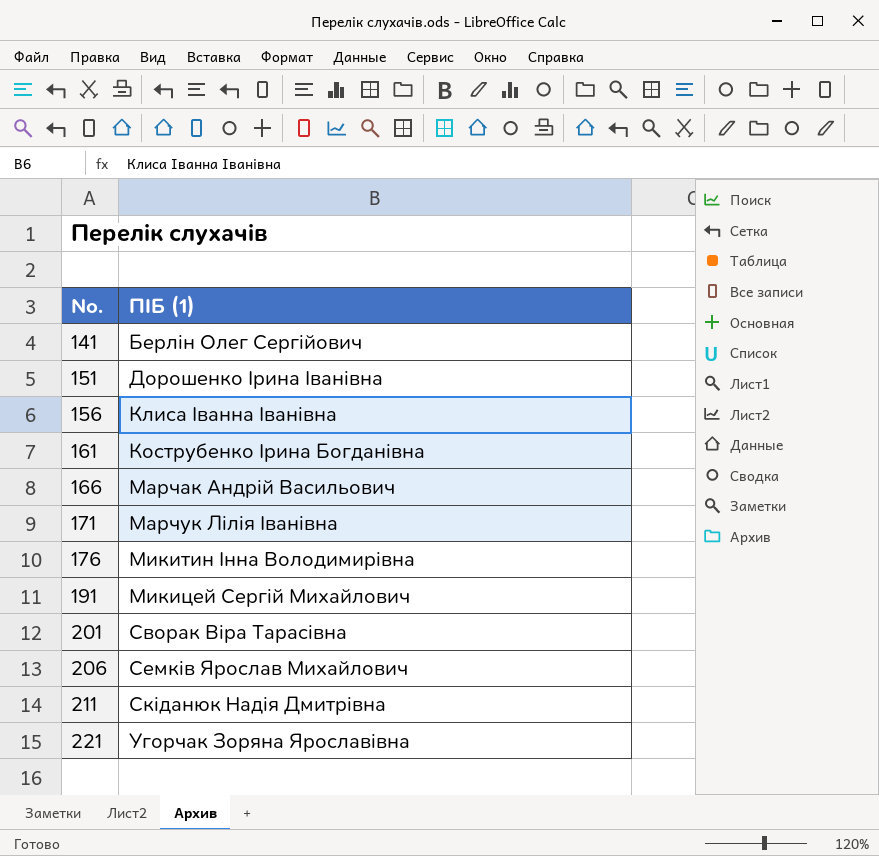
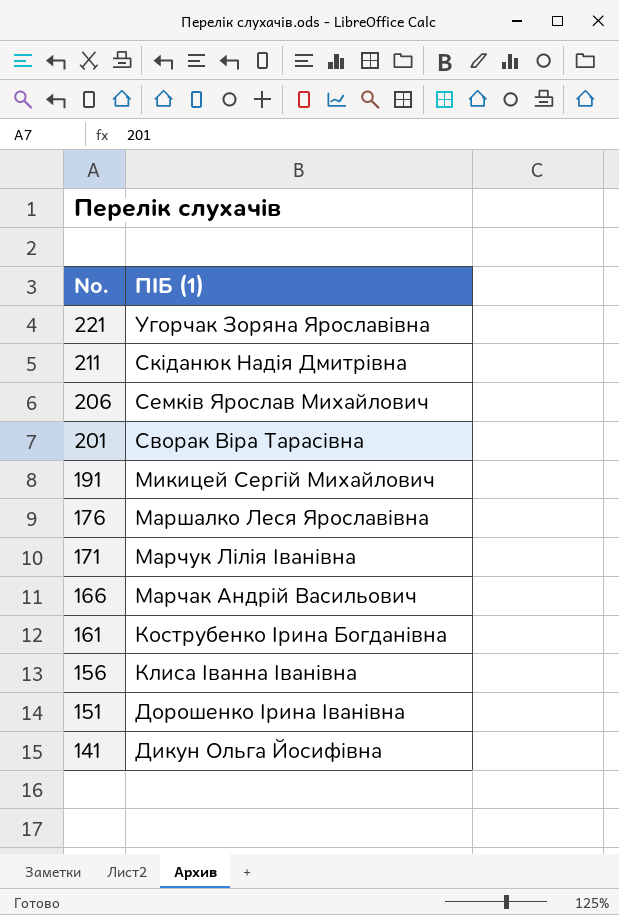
row order: No. ascending -> No. descending
176 | ПІБ (1): Микитин Інна Володимирівна -> Маршалко Леся Ярославівна
141 | ПІБ (1): Берлін Олег Сергійович -> Дикун Ольга Йосифівна

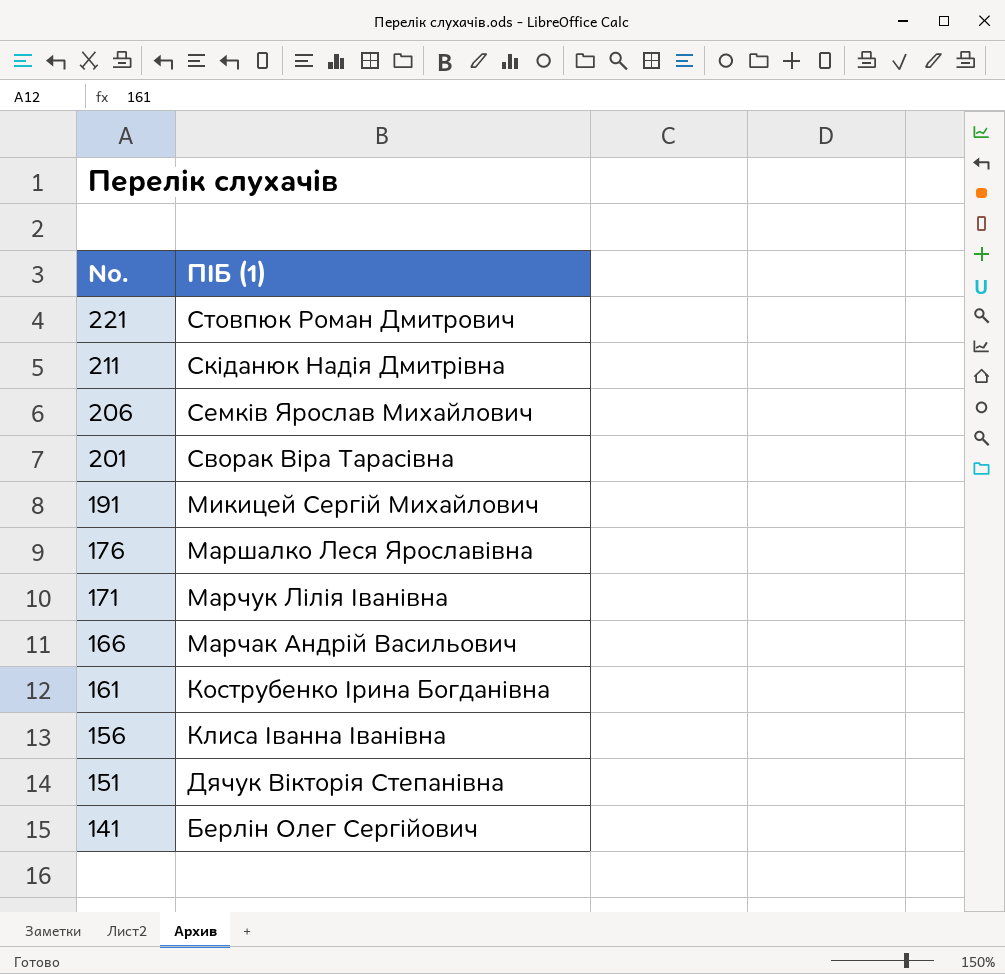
221 | ПІБ (1): Угорчак Зоряна Ярославівна -> Стовпюк Роман Дмитрович
151 | ПІБ (1): Дорошенко Ірина Іванівна -> Дячук Вікторія Степанівна
141 | ПІБ (1): Дикун Ольга Йосифівна -> Берлін Олег Сергійович

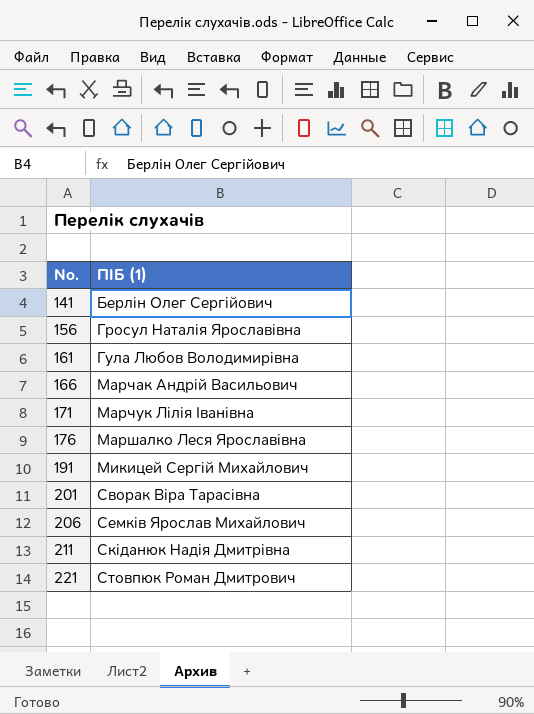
row order: No. descending -> No. ascending
row 151: Дячук Вікторія Степанівна -> none
156 | ПІБ (1): Клиса Іванна Іванівна -> Гросул Наталія Ярославівна
161 | ПІБ (1): Кострубенко Ірина Богданівна -> Гула Любов Володимирівна

